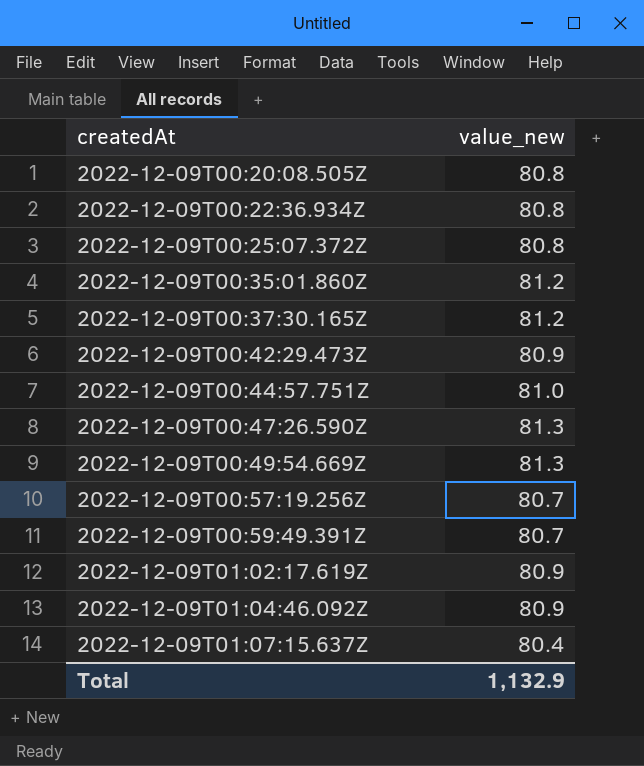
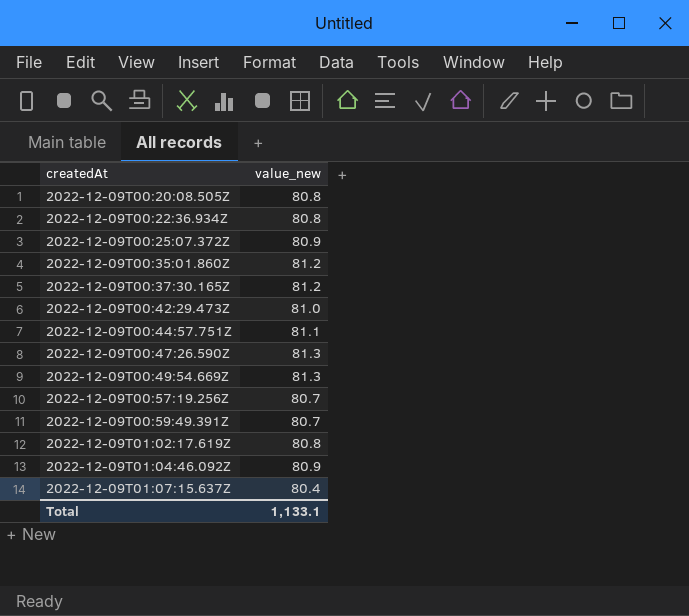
2022-12-09T00:25:07.372Z | value_new: 80.8 -> 80.9
2022-12-09T00:42:29.473Z | value_new: 80.9 -> 81.0
2022-12-09T00:44:57.751Z | value_new: 81.0 -> 81.1
2022-12-09T01:02:17.619Z | value_new: 80.9 -> 80.8
Total | value_new: 1,132.9 -> 1,133.1

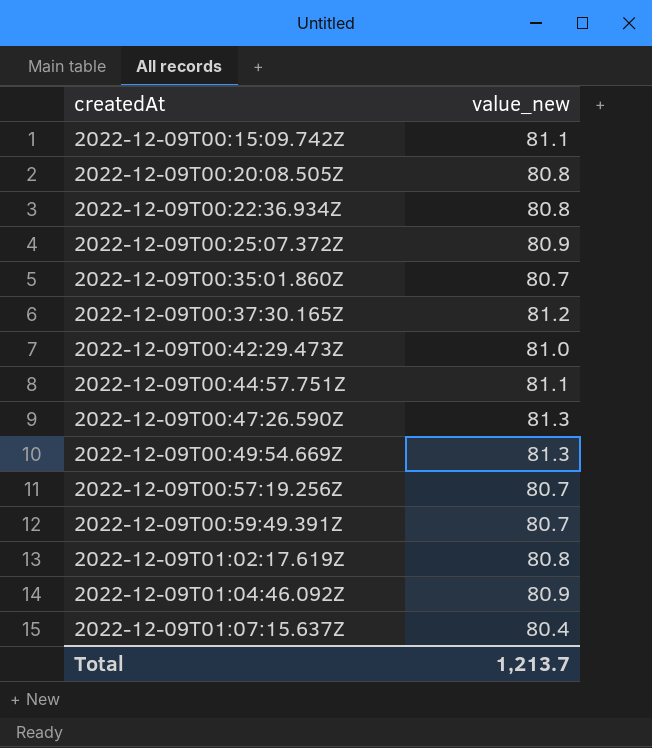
row 2022-12-09T00:15:09.742Z: none -> 81.1
2022-12-09T00:35:01.860Z | value_new: 81.2 -> 80.7
Total | value_new: 1,133.1 -> 1,213.7

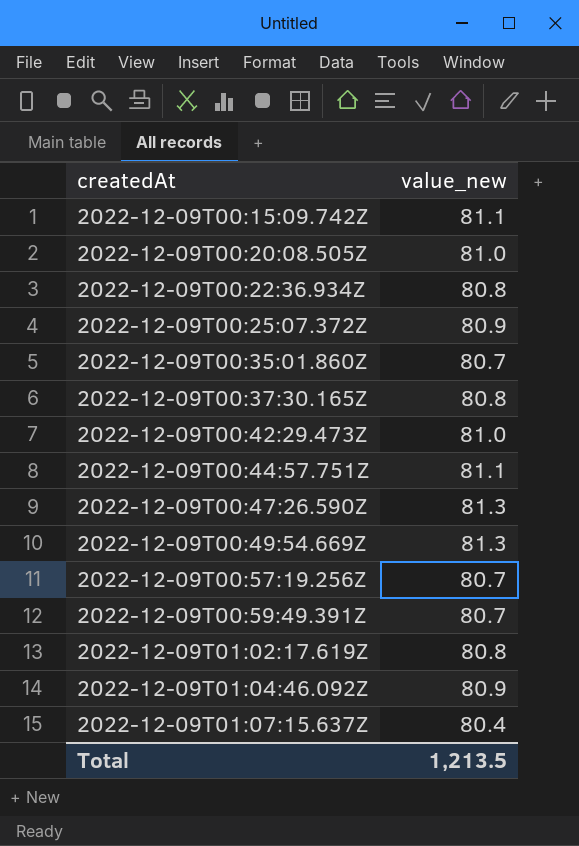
2022-12-09T00:20:08.505Z | value_new: 80.8 -> 81.0
2022-12-09T00:37:30.165Z | value_new: 81.2 -> 80.8
Total | value_new: 1,213.7 -> 1,213.5

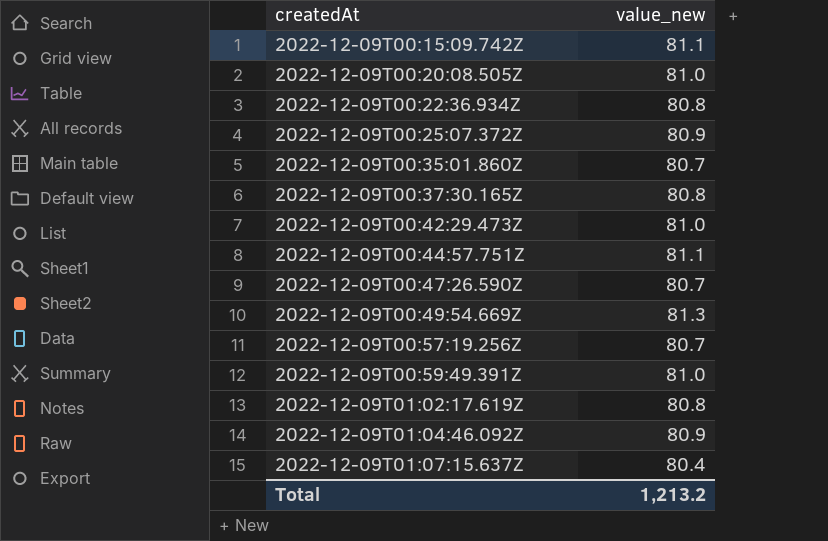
2022-12-09T00:47:26.590Z | value_new: 81.3 -> 80.7
2022-12-09T00:59:49.391Z | value_new: 80.7 -> 81.0
Total | value_new: 1,213.5 -> 1,213.2

